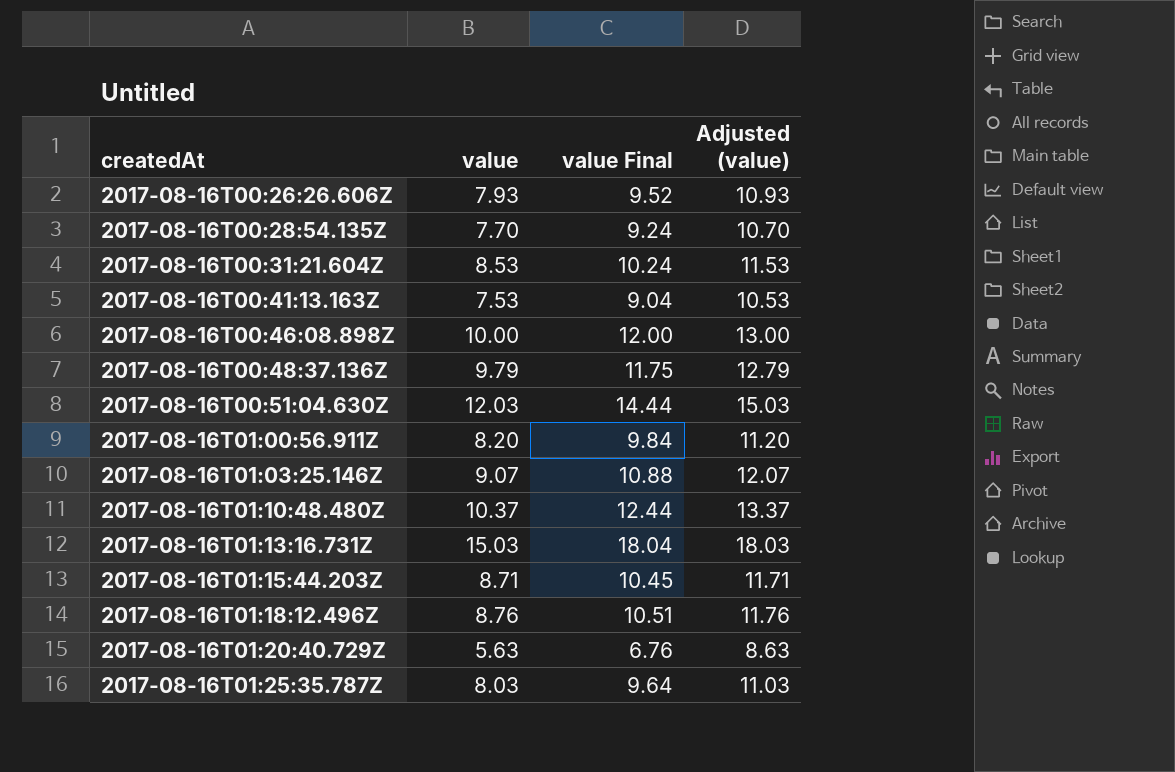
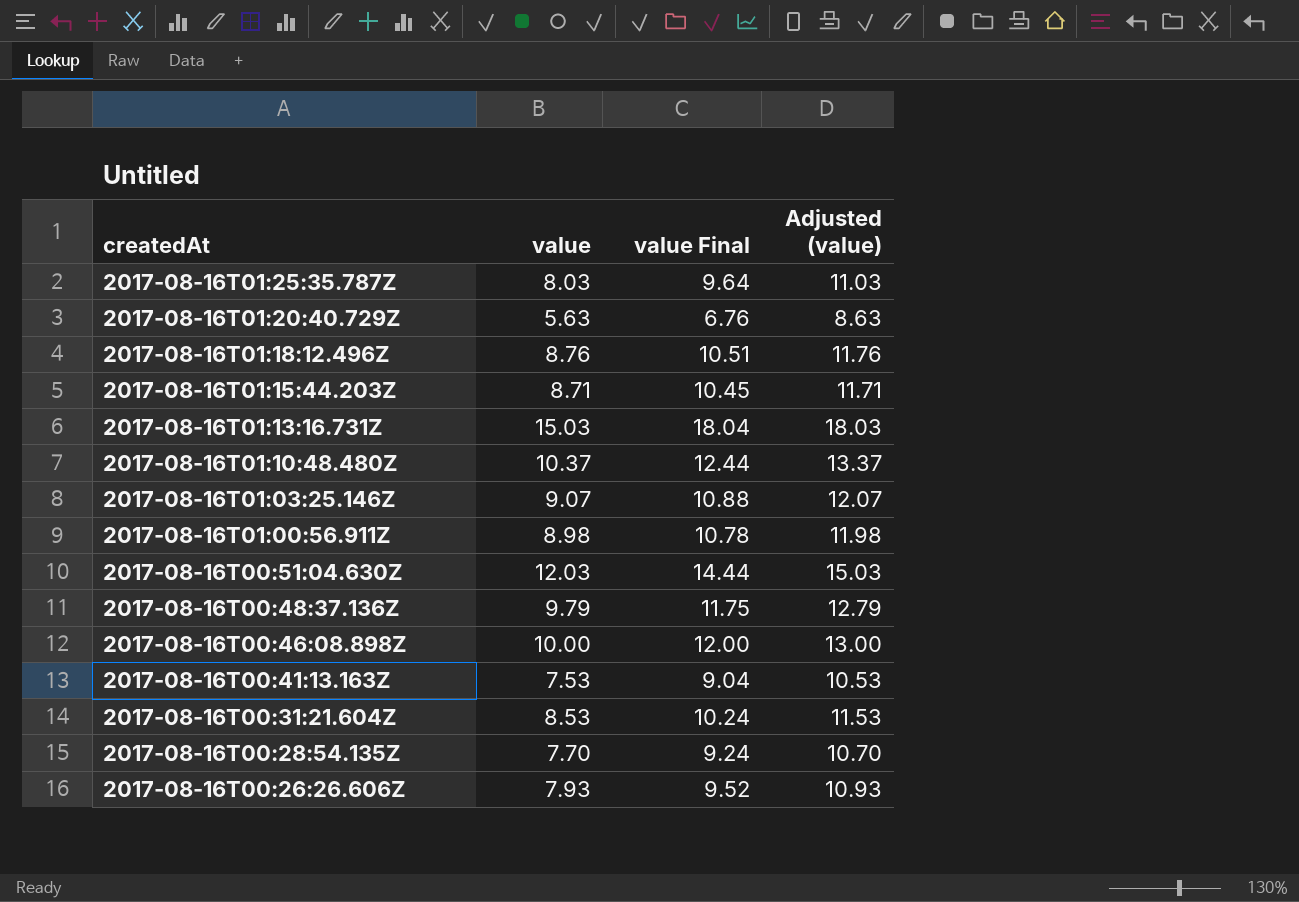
row order: createdAt ascending -> createdAt descending
2017-08-16T01:00:56.911Z | value: 8.20 -> 8.98
2017-08-16T01:00:56.911Z | value Final: 9.84 -> 10.78
2017-08-16T01:00:56.911Z | Adjusted (value): 11.20 -> 11.98

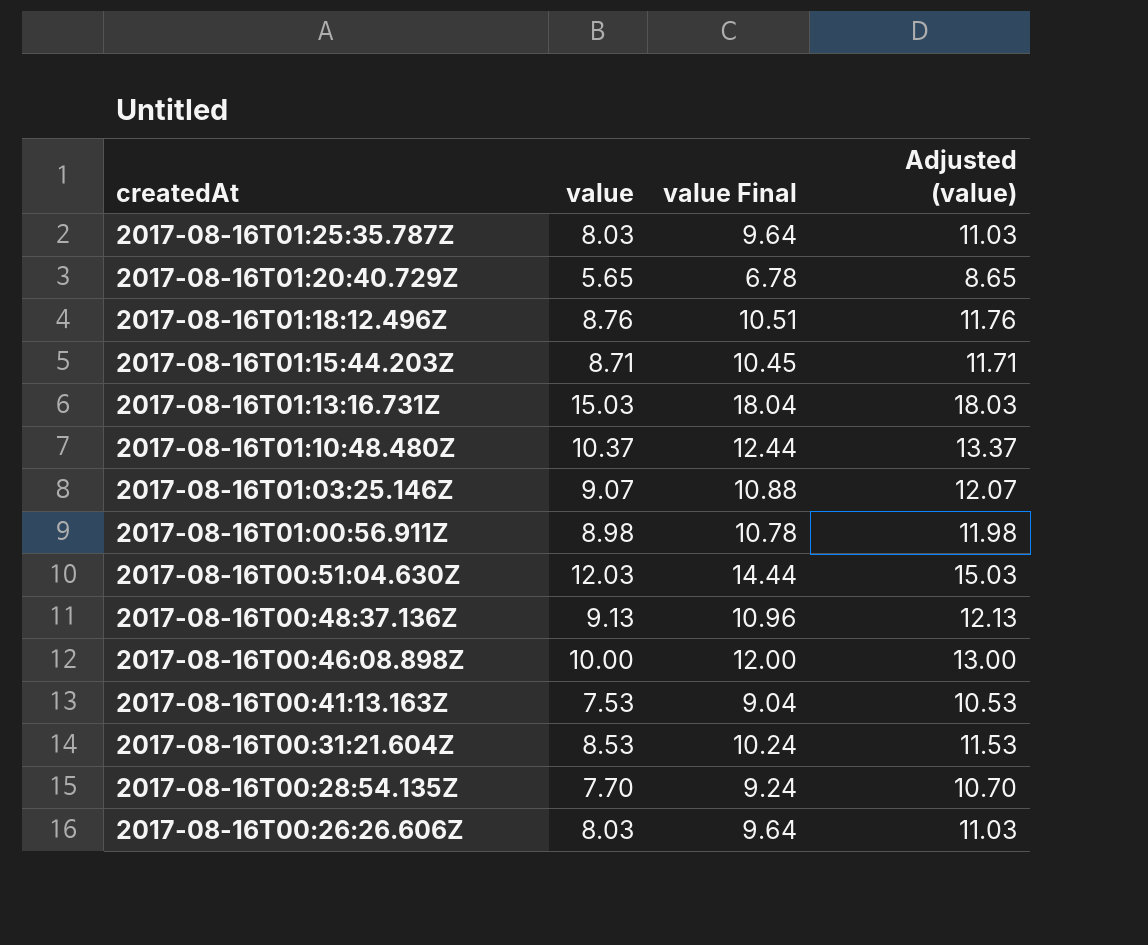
2017-08-16T01:20:40.729Z | value: 5.63 -> 5.65
2017-08-16T01:20:40.729Z | value Final: 6.76 -> 6.78
2017-08-16T01:20:40.729Z | Adjusted (value): 8.63 -> 8.65
2017-08-16T00:48:37.136Z | value: 9.79 -> 9.13
2017-08-16T00:48:37.136Z | value Final: 11.75 -> 10.96
2017-08-16T00:48:37.136Z | Adjusted (value): 12.79 -> 12.13
2017-08-16T00:26:26.606Z | value: 7.93 -> 8.03
2017-08-16T00:26:26.606Z | value Final: 9.52 -> 9.64
2017-08-16T00:26:26.606Z | Adjusted (value): 10.93 -> 11.03

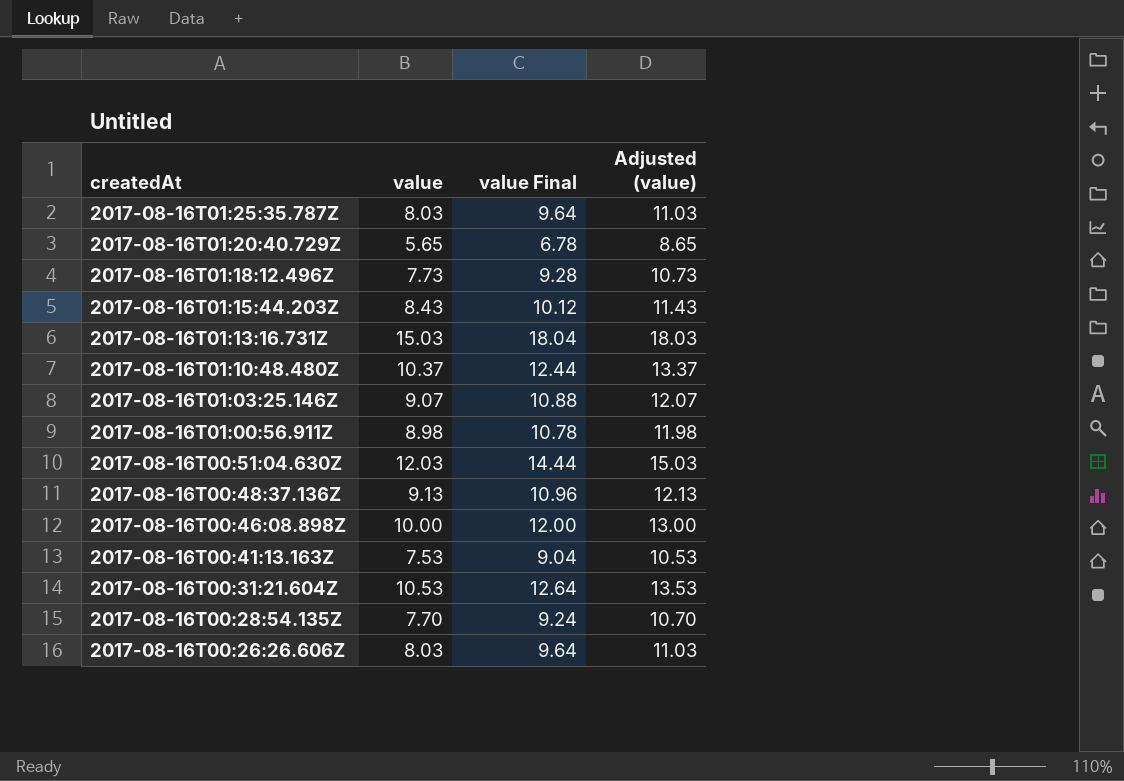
2017-08-16T01:18:12.496Z | value: 8.76 -> 7.73
2017-08-16T01:18:12.496Z | value Final: 10.51 -> 9.28
2017-08-16T01:18:12.496Z | Adjusted (value): 11.76 -> 10.73
2017-08-16T01:15:44.203Z | value: 8.71 -> 8.43
2017-08-16T01:15:44.203Z | value Final: 10.45 -> 10.12
2017-08-16T01:15:44.203Z | Adjusted (value): 11.71 -> 11.43
2017-08-16T00:31:21.604Z | value: 8.53 -> 10.53
2017-08-16T00:31:21.604Z | value Final: 10.24 -> 12.64
2017-08-16T00:31:21.604Z | Adjusted (value): 11.53 -> 13.53

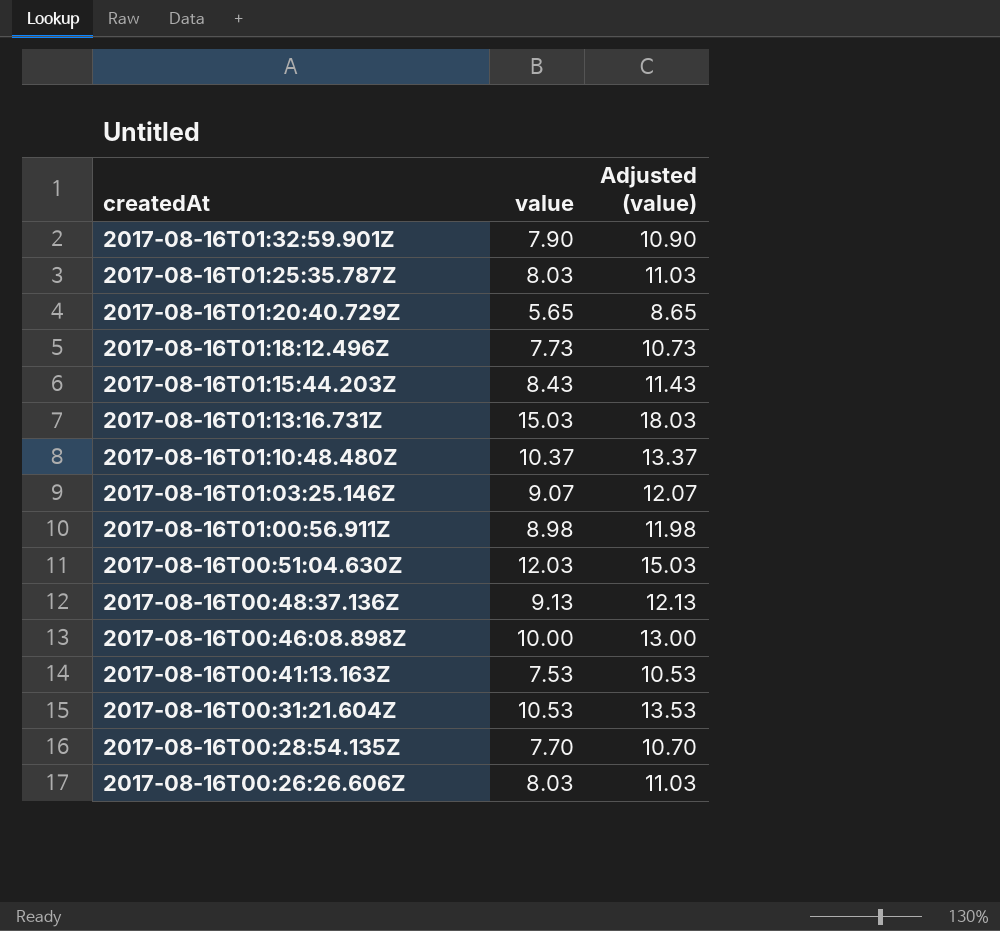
column value Final | formula: [value] * 1.2 -> none
row 2017-08-16T01:32:59.901Z: none -> 7.90 | 10.90

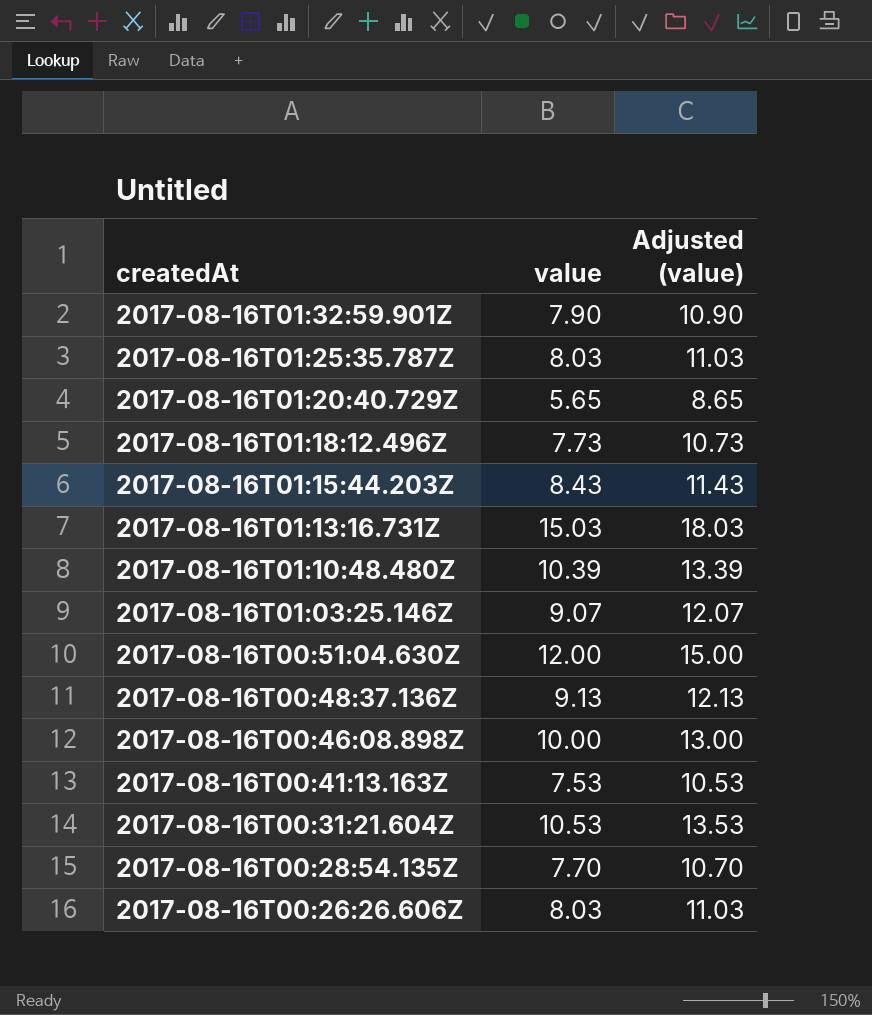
row 2017-08-16T01:00:56.911Z: 8.98 | 11.98 -> none
2017-08-16T01:10:48.480Z | value: 10.37 -> 10.39
2017-08-16T01:10:48.480Z | Adjusted (value): 13.37 -> 13.39
2017-08-16T00:51:04.630Z | value: 12.03 -> 12.00
2017-08-16T00:51:04.630Z | Adjusted (value): 15.03 -> 15.00

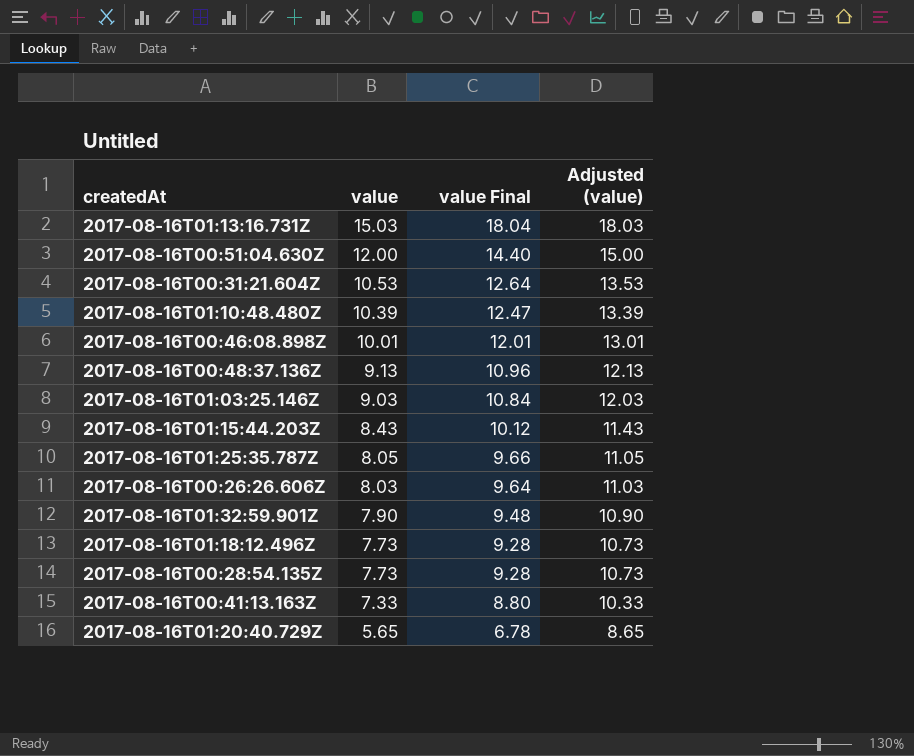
row order: createdAt descending -> value descending
column value Final | formula: none -> [value] * 1.2
2017-08-16T00:46:08.898Z | value: 10.00 -> 10.01
2017-08-16T00:46:08.898Z | Adjusted (value): 13.00 -> 13.01
2017-08-16T01:03:25.146Z | value: 9.07 -> 9.03
2017-08-16T01:03:25.146Z | Adjusted (value): 12.07 -> 12.03
2017-08-16T01:25:35.787Z | value: 8.03 -> 8.05
2017-08-16T01:25:35.787Z | Adjusted (value): 11.03 -> 11.05
2017-08-16T00:28:54.135Z | value: 7.70 -> 7.73
2017-08-16T00:28:54.135Z | Adjusted (value): 10.70 -> 10.73
2017-08-16T00:41:13.163Z | value: 7.53 -> 7.33
2017-08-16T00:41:13.163Z | Adjusted (value): 10.53 -> 10.33

